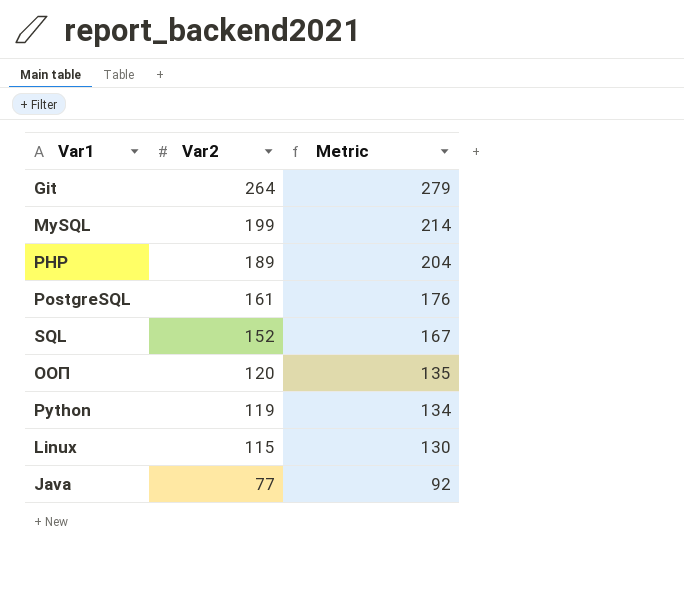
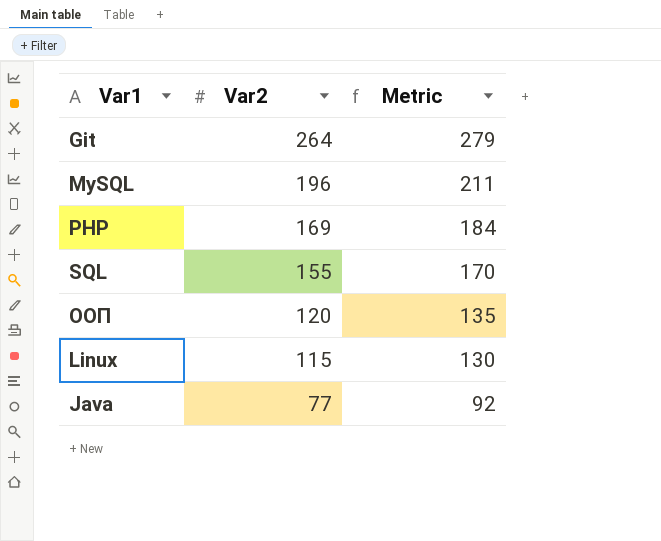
row PostgreSQL: 161 | 176 -> none
row Python: 119 | 134 -> none
MySQL | Var2: 199 -> 196
MySQL | Metric: 214 -> 211
PHP | Var2: 189 -> 169
PHP | Metric: 204 -> 184
SQL | Var2: 152 -> 155
SQL | Metric: 167 -> 170

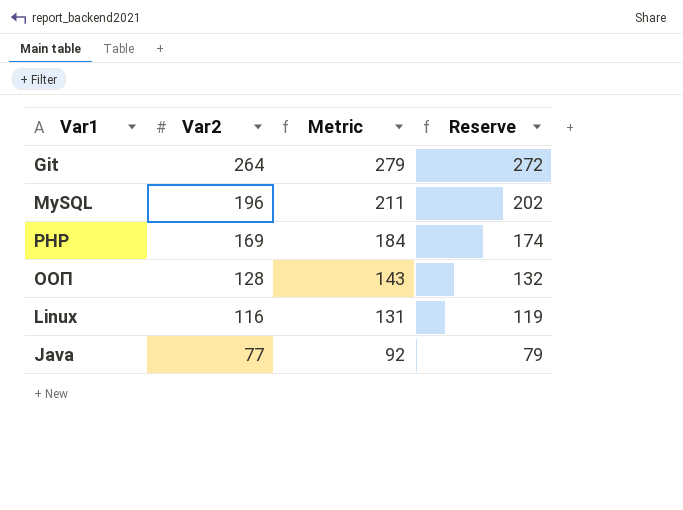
column Reserve | formula: none -> [Var2] * 1.03
row SQL: 155 | 170 -> none
ООП | Var2: 120 -> 128
ООП | Metric: 135 -> 143
Linux | Var2: 115 -> 116
Linux | Metric: 130 -> 131

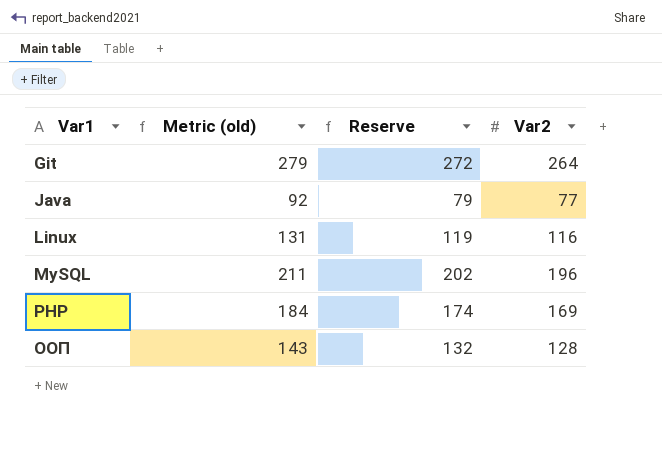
row order: Var2 descending -> Var1 ascending
column name: Metric -> Metric (old)
column Var2 | position: 2 -> 4

